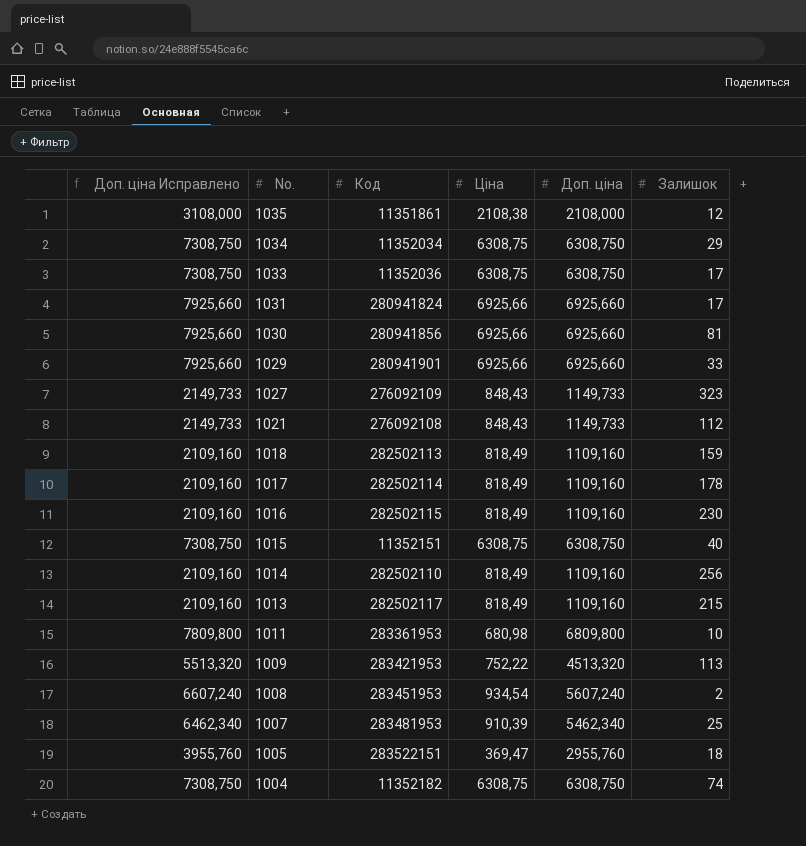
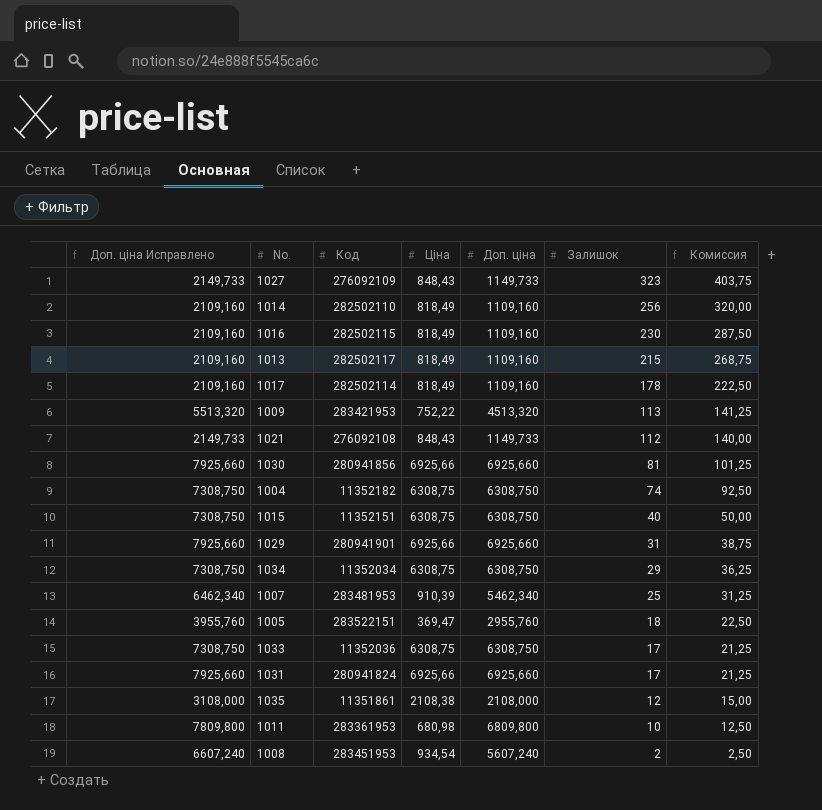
row order: No. descending -> Залишок descending
column Комиссия | formula: none -> [Залишок] * 1,25
row 1018: 2109,160 | 282502113 | 818,49 | 1109,160 | 159 -> none
1029 | Залишок: 33 -> 31

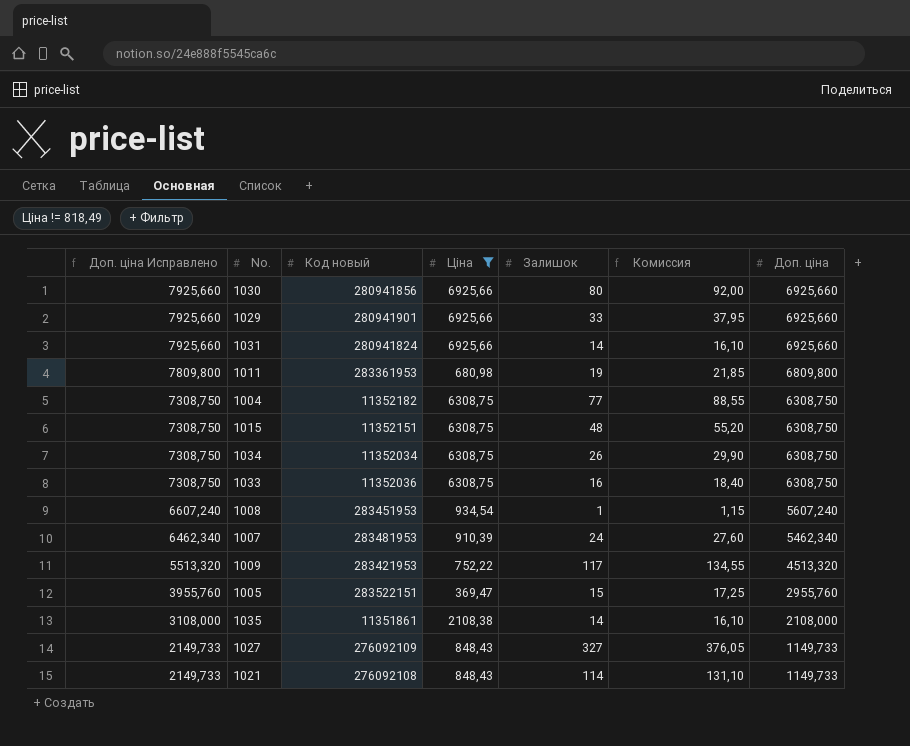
filter: none -> Ціна != 818,49
row order: Залишок descending -> Доп. ціна Исправлено descending
column name: Код -> Код новый
column Комиссия | formula: [Залишок] * 1,25 -> [Залишок] * 1,15
column Доп. ціна | position: 5 -> 7
1030 | Залишок: 81 -> 80
1029 | Залишок: 31 -> 33
1031 | Залишок: 17 -> 14
1011 | Залишок: 10 -> 19
1004 | Залишок: 74 -> 77
1015 | Залишок: 40 -> 48
1034 | Залишок: 29 -> 26
1033 | Залишок: 17 -> 16
1008 | Залишок: 2 -> 1
1007 | Залишок: 25 -> 24
1009 | Залишок: 113 -> 117
1005 | Залишок: 18 -> 15
1035 | Залишок: 12 -> 14
1027 | Залишок: 323 -> 327
1021 | Залишок: 112 -> 114

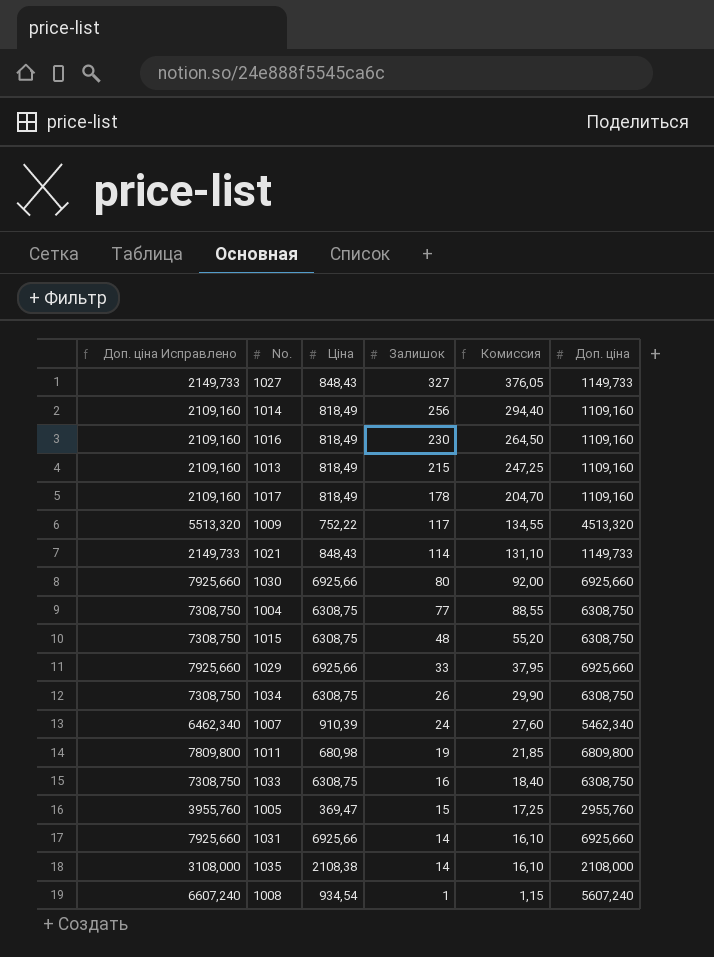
filter: Ціна != 818,49 -> none
row order: Доп. ціна Исправлено descending -> Залишок descending
column Код новый | position: 3 -> none

